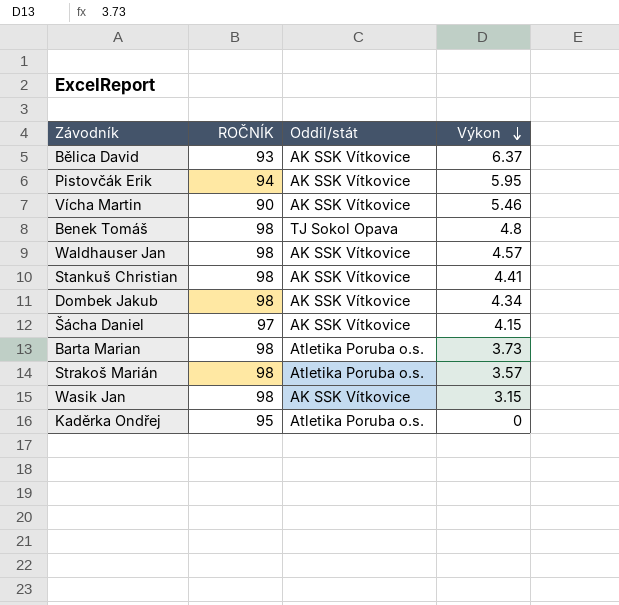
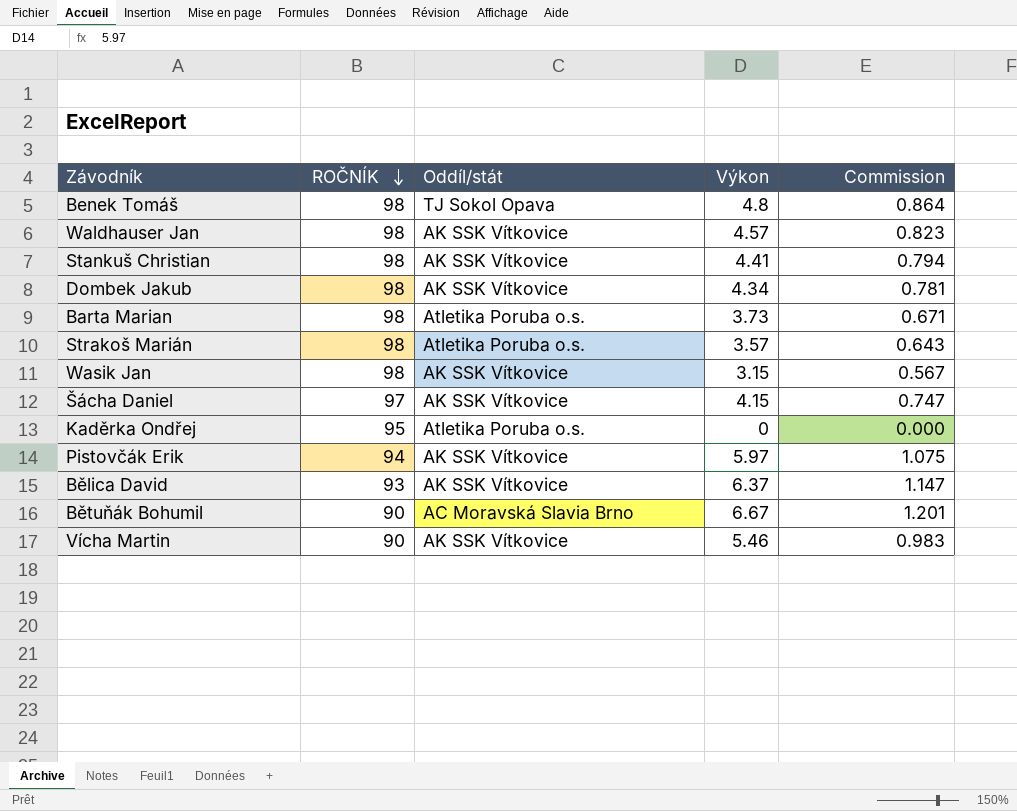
row order: Výkon descending -> ROČNÍK descending
column Commission | formula: none -> [Výkon] * 0.18
Pistovčák Erik | Výkon: 5.95 -> 5.97
row Bětuňák Bohumil: none -> 90 | AC Moravská Slavia Brno | 6.67 | 1.201

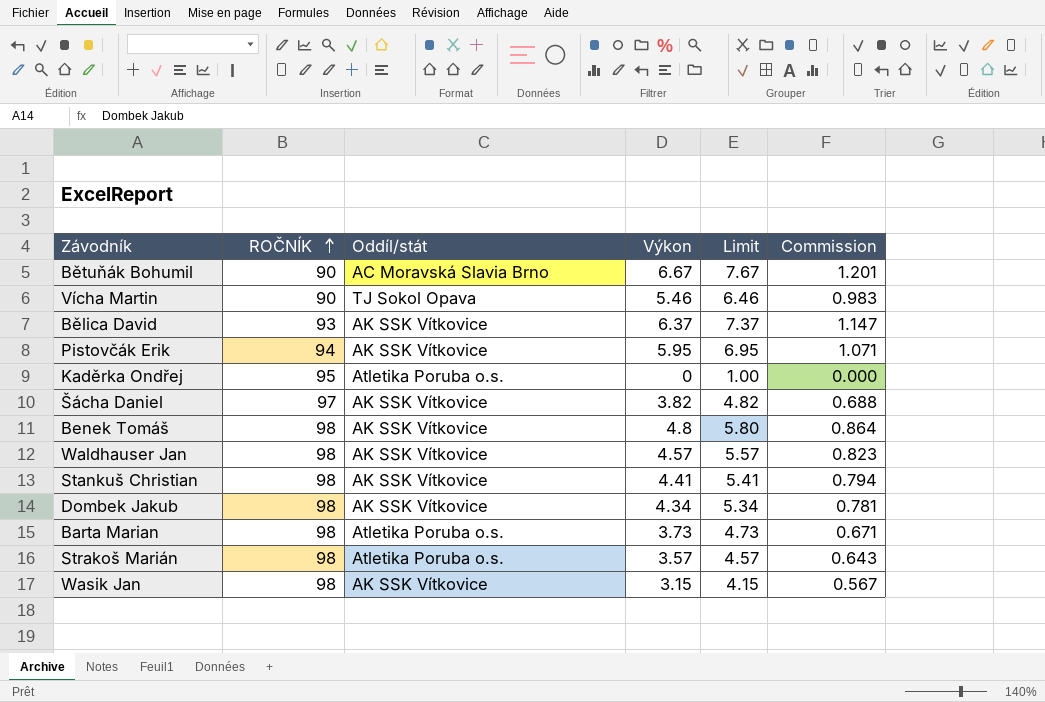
row order: ROČNÍK descending -> ROČNÍK ascending
column Limit | formula: none -> [Výkon] + 1
Vícha Martin | Oddíl/stát: AK SSK Vítkovice -> TJ Sokol Opava
Pistovčák Erik | Výkon: 5.97 -> 5.95
Pistovčák Erik | Commission: 1.075 -> 1.071
Šácha Daniel | Výkon: 4.15 -> 3.82
Šácha Daniel | Commission: 0.747 -> 0.688
Benek Tomáš | Oddíl/stát: TJ Sokol Opava -> AK SSK Vítkovice

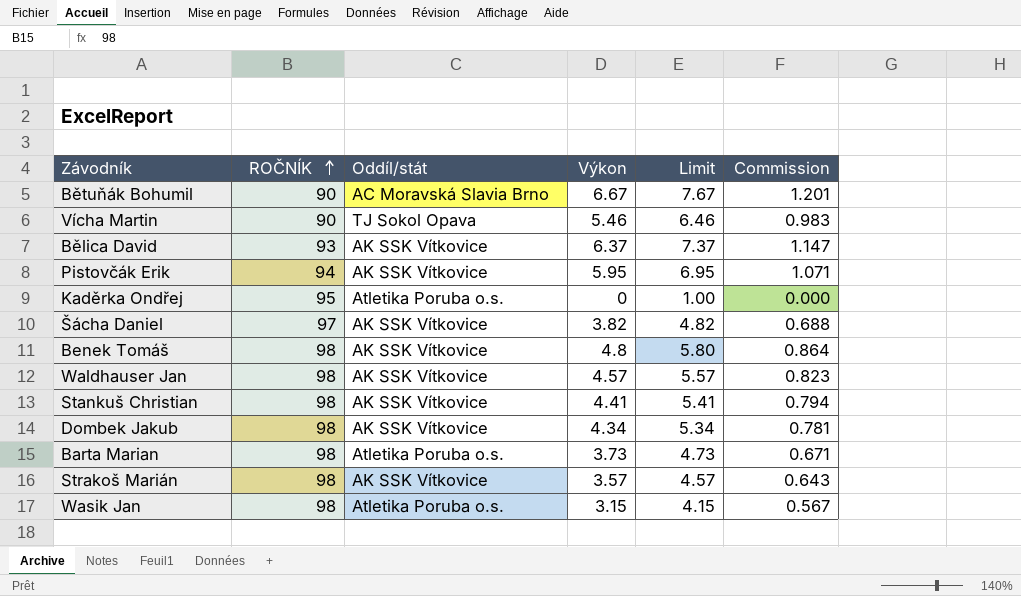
Strakoš Marián | Oddíl/stát: Atletika Poruba o.s. -> AK SSK Vítkovice
Wasik Jan | Oddíl/stát: AK SSK Vítkovice -> Atletika Poruba o.s.

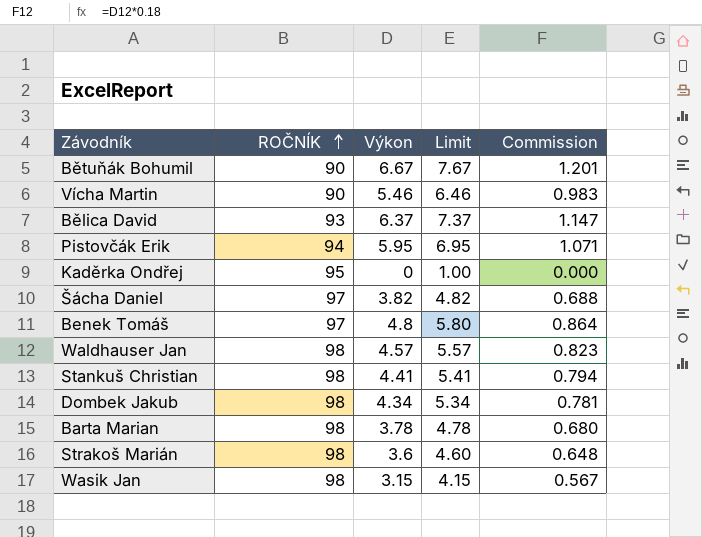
column Oddíl/stát | position: 3 -> none
Benek Tomáš | ROČNÍK: 98 -> 97
Barta Marian | Výkon: 3.73 -> 3.78
Barta Marian | Limit: 4.73 -> 4.78
Barta Marian | Commission: 0.671 -> 0.680
Strakoš Marián | Výkon: 3.57 -> 3.6
Strakoš Marián | Limit: 4.57 -> 4.60
Strakoš Marián | Commission: 0.643 -> 0.648

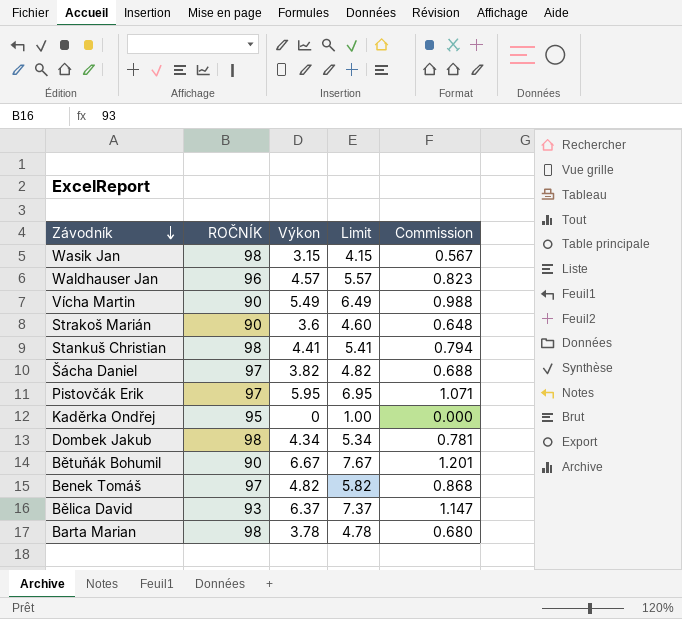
row order: ROČNÍK ascending -> Závodník descending
Waldhauser Jan | ROČNÍK: 98 -> 96
Vícha Martin | Výkon: 5.46 -> 5.49
Vícha Martin | Limit: 6.46 -> 6.49
Vícha Martin | Commission: 0.983 -> 0.988
Strakoš Marián | ROČNÍK: 98 -> 90
Pistovčák Erik | ROČNÍK: 94 -> 97
Benek Tomáš | Výkon: 4.8 -> 4.82
Benek Tomáš | Limit: 5.80 -> 5.82
Benek Tomáš | Commission: 0.864 -> 0.868

